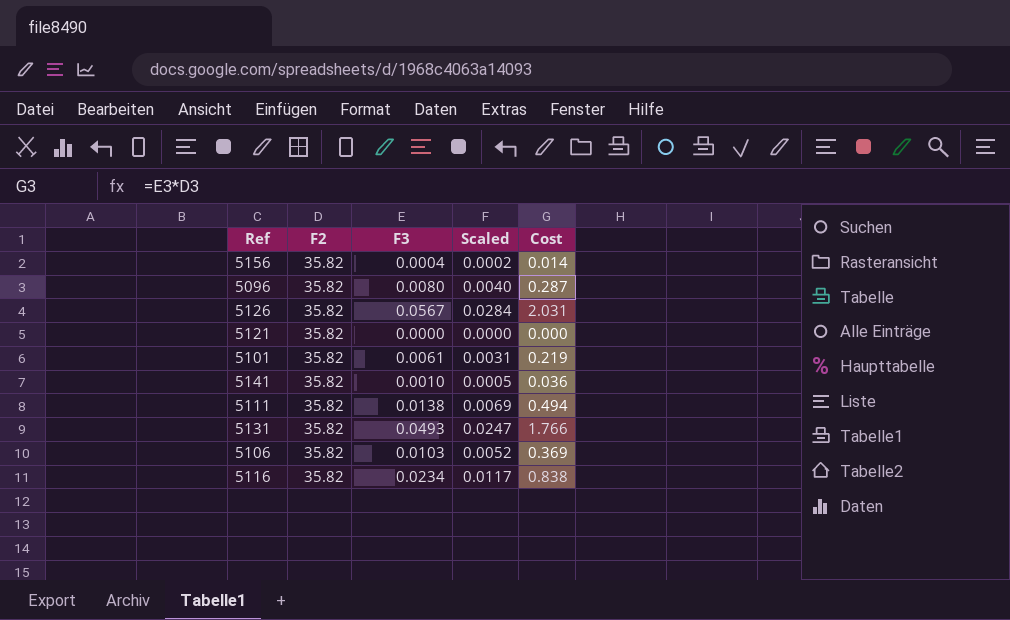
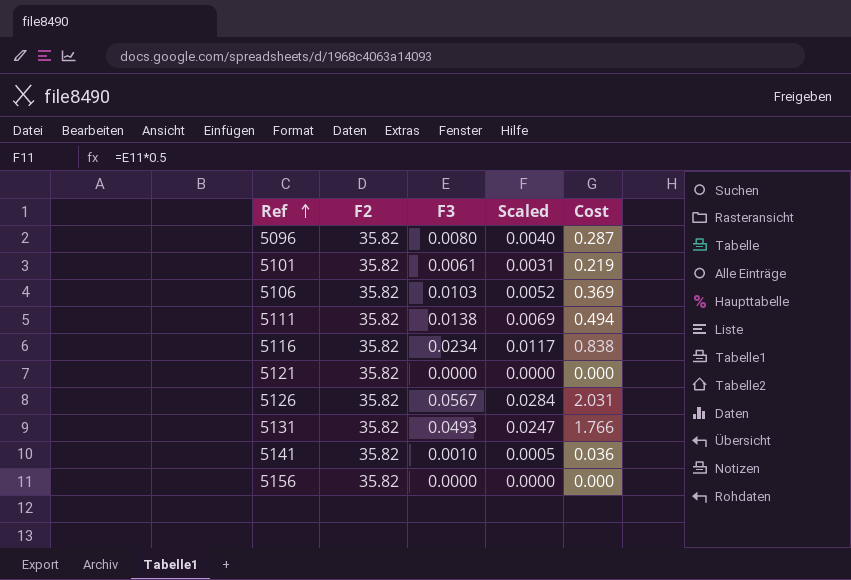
row order: none -> Ref ascending
5156 | F3: 0.0004 -> 0.0000
5156 | Scaled: 0.0002 -> 0.0000
5156 | Cost: 0.014 -> 0.000

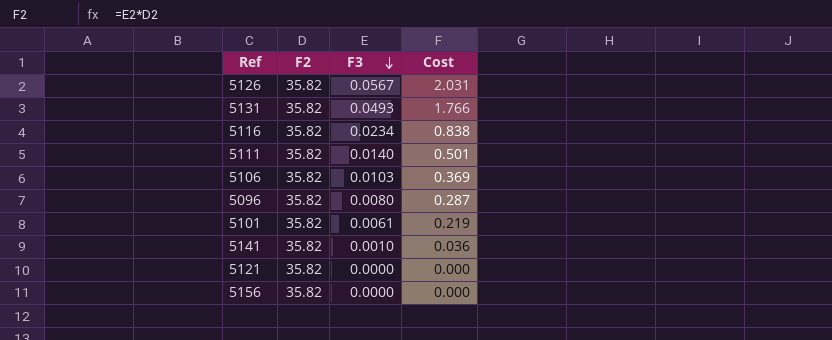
row order: Ref ascending -> F3 descending
column Scaled | formula: [F3] * 0.5 -> none
5111 | F3: 0.0138 -> 0.0140
5111 | Cost: 0.494 -> 0.501

